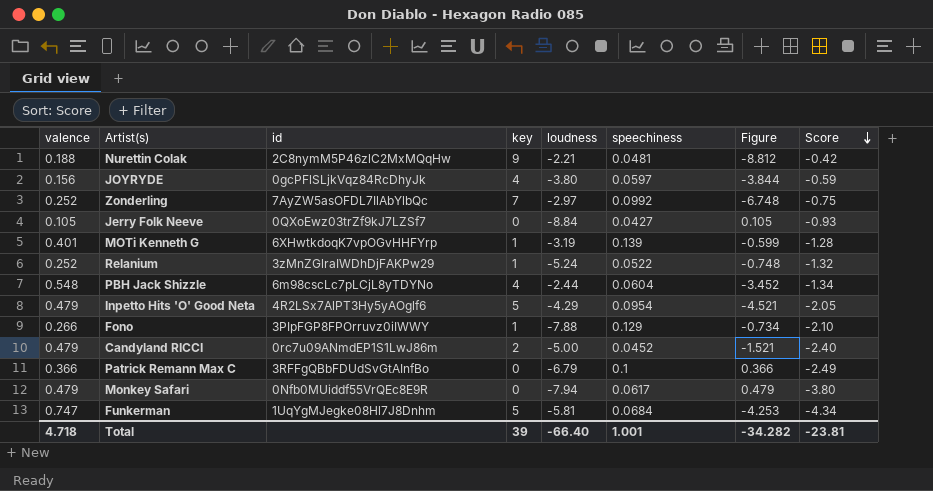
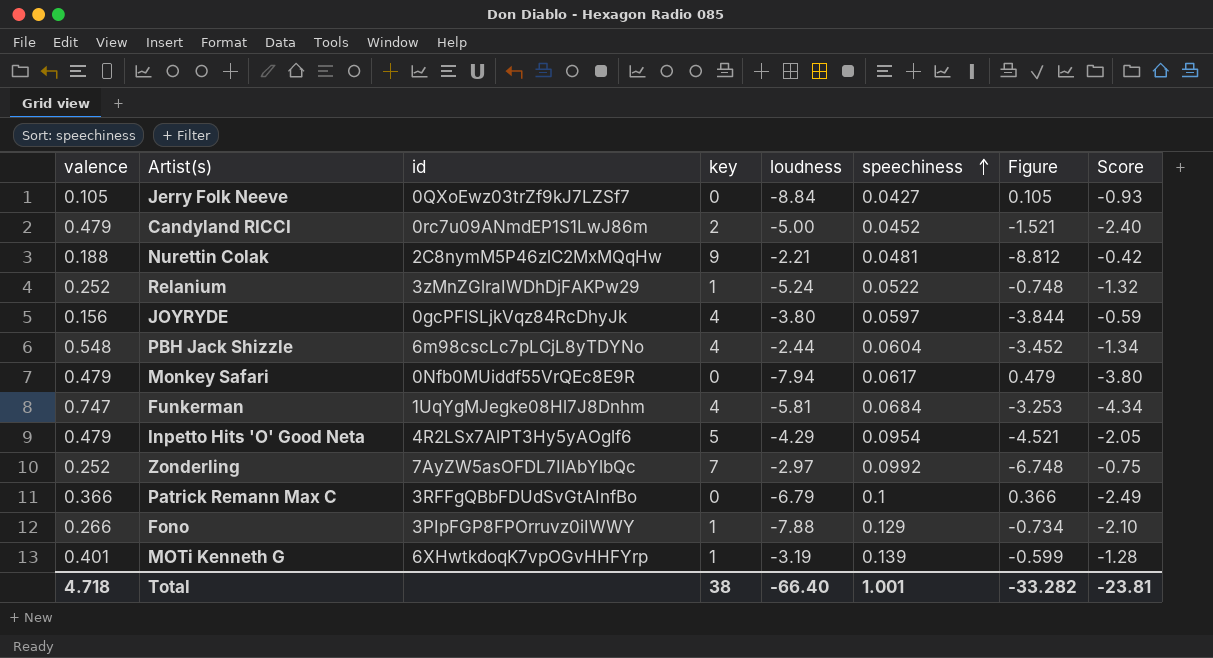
row order: Score descending -> speechiness ascending
Funkerman | key: 5 -> 4
Funkerman | Figure: -4.253 -> -3.253
Total | key: 39 -> 38
Total | Figure: -34.282 -> -33.282

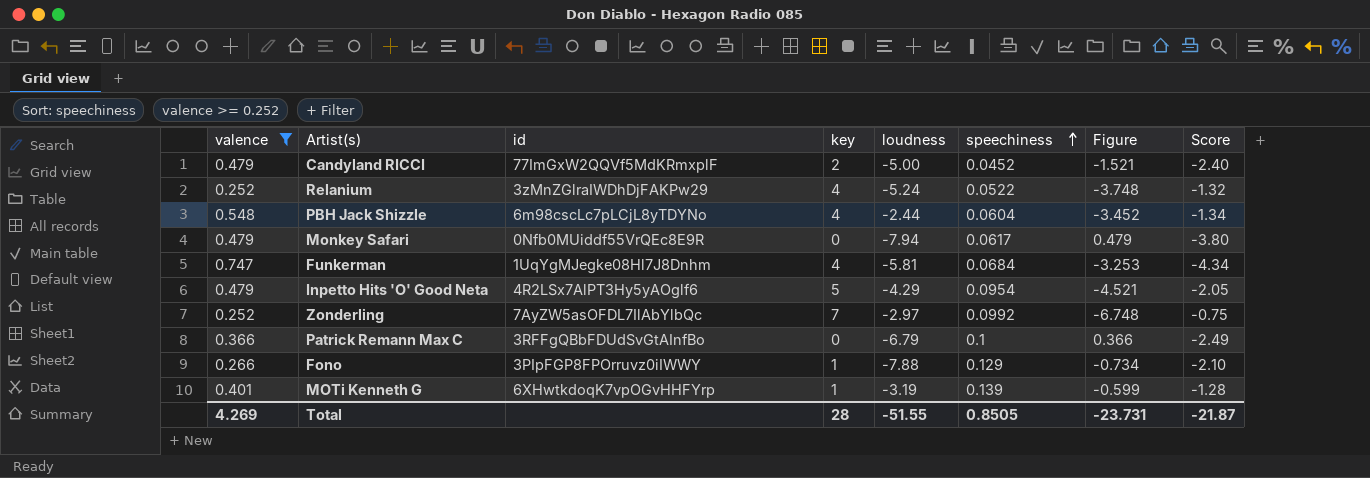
filter: none -> valence >= 0.252
Candyland RICCI | id: 0rc7u09ANmdEP1S1LwJ86m -> 77ImGxW2QQVf5MdKRmxplF
Relanium | key: 1 -> 4
Relanium | Figure: -0.748 -> -3.748
Total | valence: 4.718 -> 4.269
Total | key: 38 -> 28
Total | loudness: -66.40 -> -51.55
Total | speechiness: 1.001 -> 0.8505
Total | Figure: -33.282 -> -23.731
Total | Score: -23.81 -> -21.87

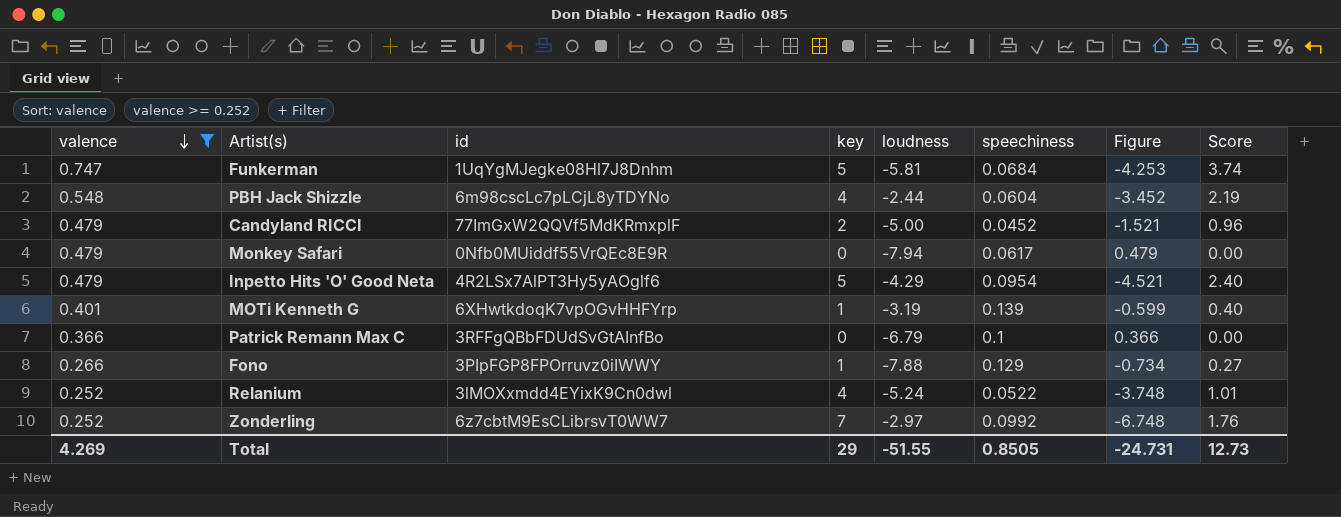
row order: speechiness ascending -> valence descending
column Score | formula: [valence] * [loudness] -> [valence] * [key]
Funkerman | key: 4 -> 5
Funkerman | Figure: -3.253 -> -4.253
Relanium | id: 3zMnZGlraIWDhDjFAKPw29 -> 3lMOXxmdd4EYixK9Cn0dwl
Zonderling | id: 7AyZW5asOFDL7IlAbYlbQc -> 6z7cbtM9EsCLibrsvT0WW7
Total | key: 28 -> 29
Total | Figure: -23.731 -> -24.731
Total | Score: -21.87 -> 12.73

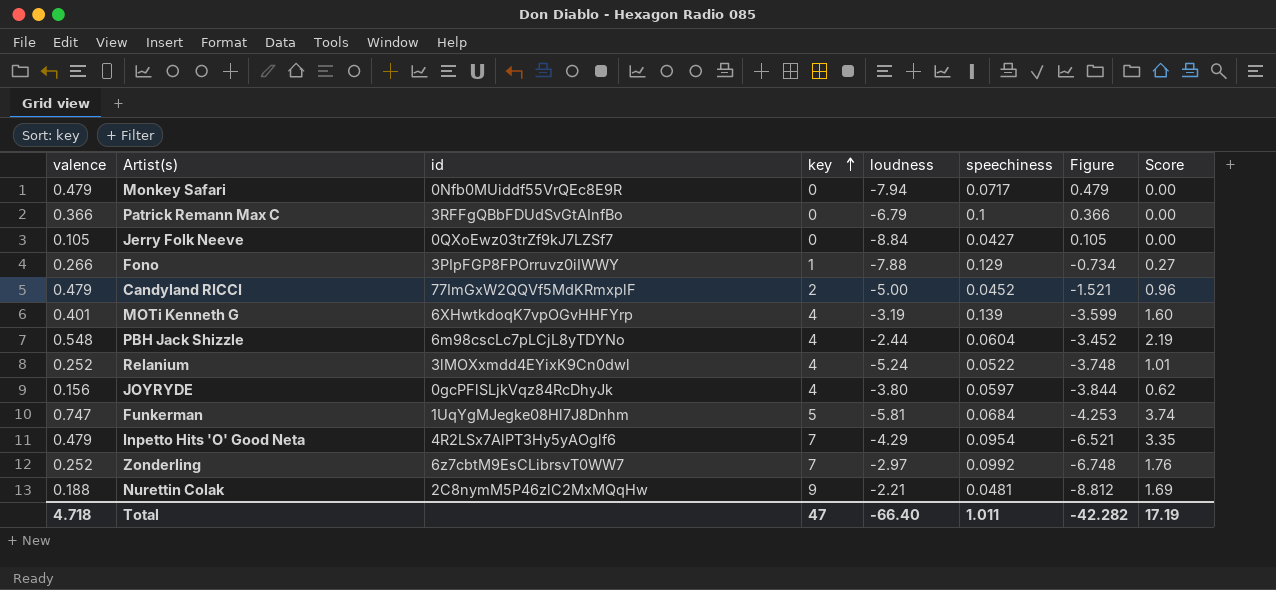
filter: valence >= 0.252 -> none
row order: valence descending -> key ascending
Monkey Safari | speechiness: 0.0617 -> 0.0717
MOTi Kenneth G | key: 1 -> 4
MOTi Kenneth G | Figure: -0.599 -> -3.599
MOTi Kenneth G | Score: 0.40 -> 1.60
Inpetto Hits 'O' Good Neta | key: 5 -> 7
Inpetto Hits 'O' Good Neta | Figure: -4.521 -> -6.521
Inpetto Hits 'O' Good Neta | Score: 2.40 -> 3.35
Total | valence: 4.269 -> 4.718
Total | key: 29 -> 47
Total | loudness: -51.55 -> -66.40
Total | speechiness: 0.8505 -> 1.011
Total | Figure: -24.731 -> -42.282
Total | Score: 12.73 -> 17.19

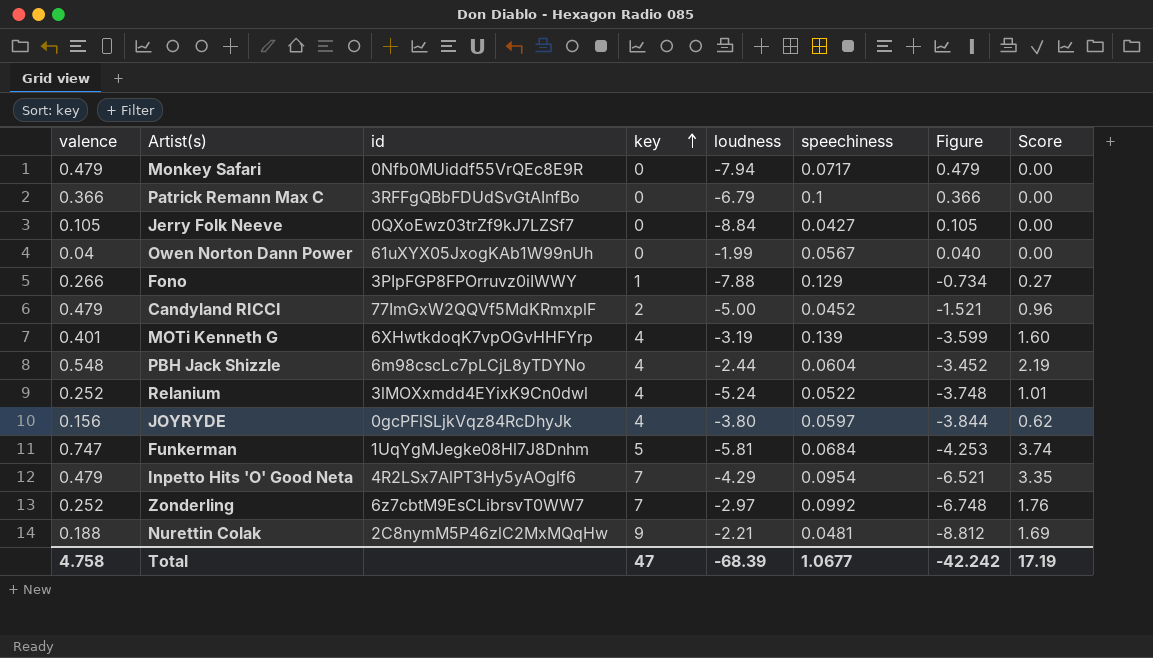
row Owen Norton Dann Power: none -> 0.04 | 61uXYX05JxogKAb1W99nUh | 0 | -1.99 | 0.0567 | 0.040 | 0.00
Total | valence: 4.718 -> 4.758
Total | loudness: -66.40 -> -68.39
Total | speechiness: 1.011 -> 1.0677
Total | Figure: -42.282 -> -42.242

